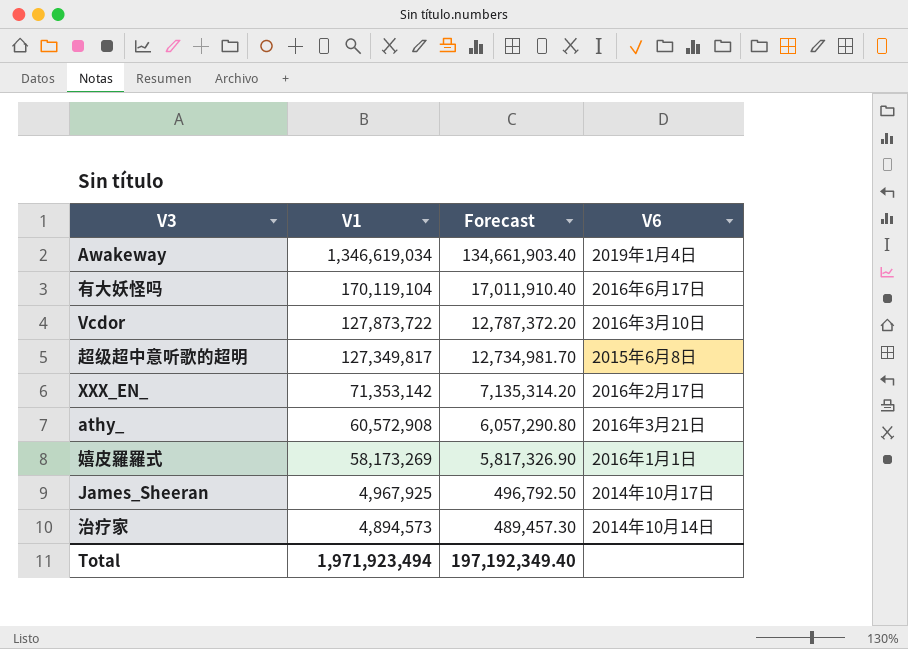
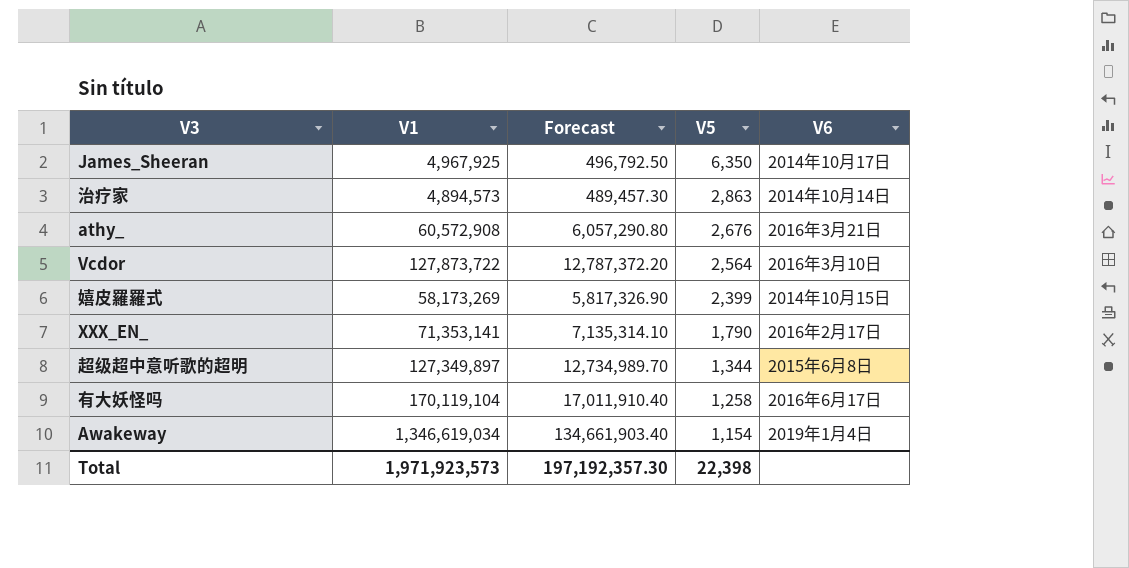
row order: V1 descending -> V5 descending
column V5 | position: none -> 4
嬉皮羅羅式 | V6: 2016年1月1日 -> 2014年10月15日
XXX_EN_ | V1: 71,353,142 -> 71,353,141
XXX_EN_ | Forecast: 7,135,314.20 -> 7,135,314.10
超级超中意听歌的超明 | V1: 127,349,817 -> 127,349,897
超级超中意听歌的超明 | Forecast: 12,734,981.70 -> 12,734,989.70
Total | V1: 1,971,923,494 -> 1,971,923,573
Total | Forecast: 197,192,349.40 -> 197,192,357.30

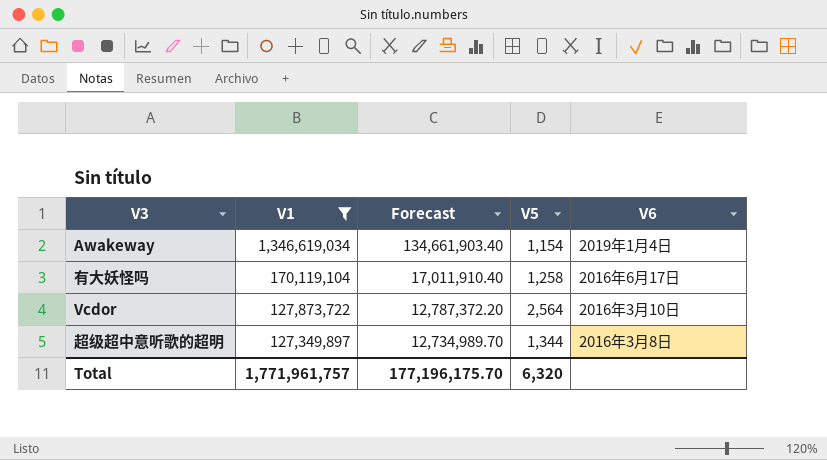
filter: none -> V1 >= 127,349,897
row order: V5 descending -> V1 descending
超级超中意听歌的超明 | V6: 2015年6月8日 -> 2016年3月8日
Total | V1: 1,971,923,573 -> 1,771,961,757
Total | Forecast: 197,192,357.30 -> 177,196,175.70
Total | V5: 22,398 -> 6,320

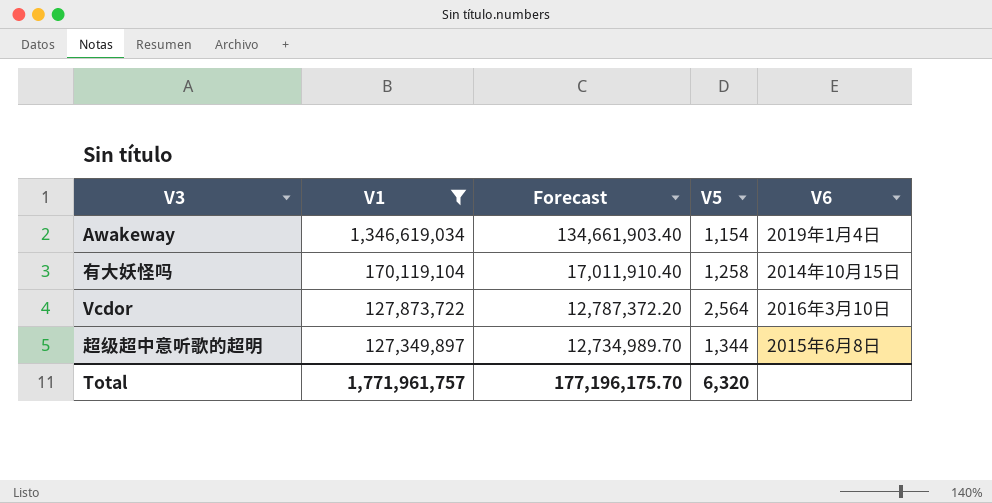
有大妖怪吗 | V6: 2016年6月17日 -> 2014年10月15日
超级超中意听歌的超明 | V6: 2016年3月8日 -> 2015年6月8日

